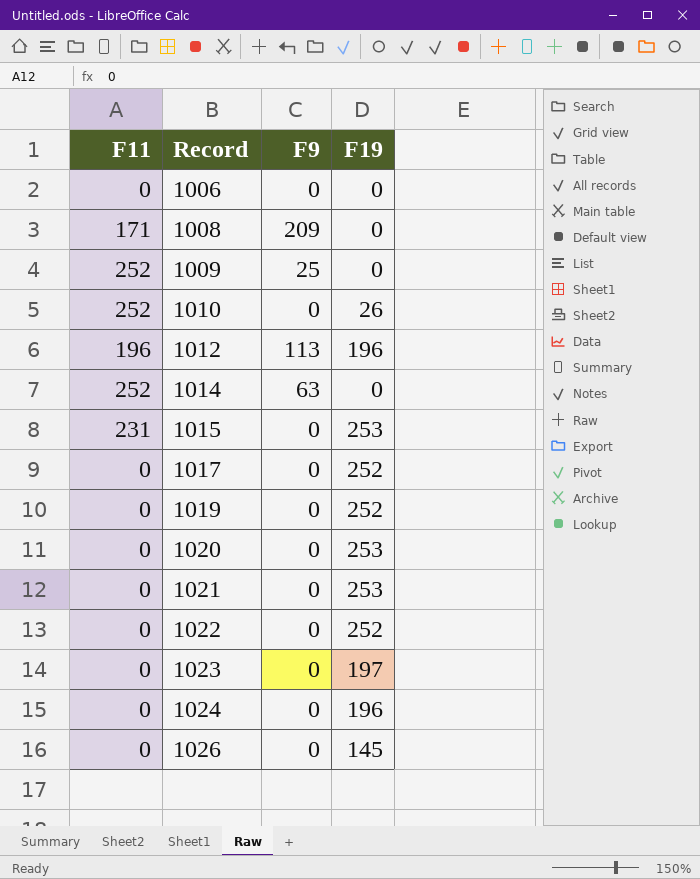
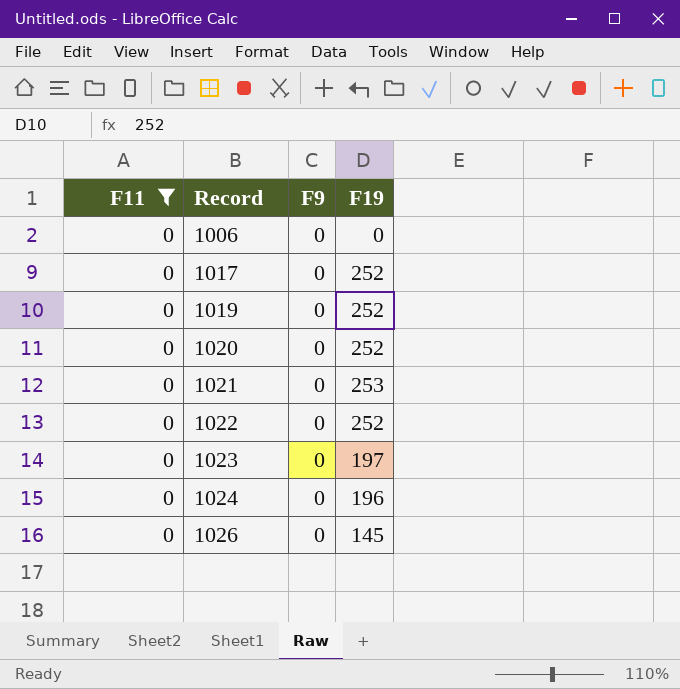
filter: none -> F11 = 0
1020 | F19: 253 -> 252

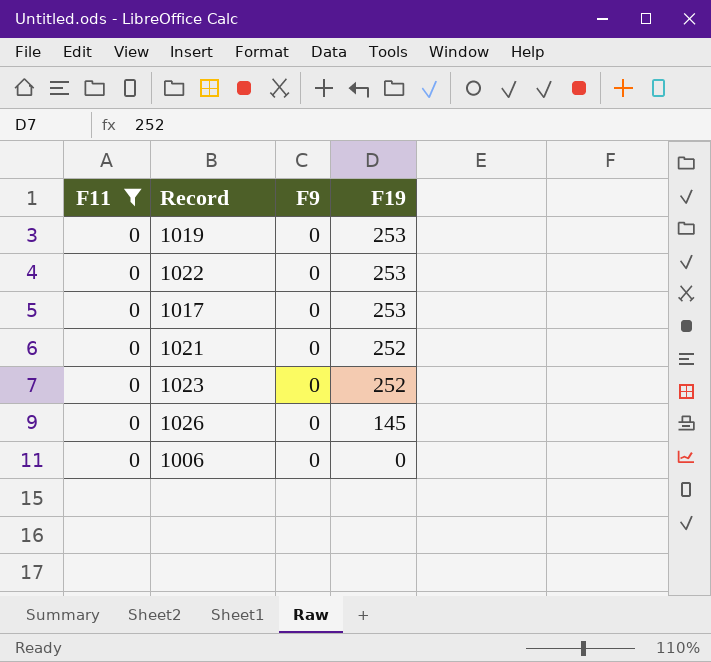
row order: Record ascending -> F19 descending
row 1020: 0 | 0 | 252 -> none
row 1024: 0 | 0 | 196 -> none
1019 | F19: 252 -> 253
1022 | F19: 252 -> 253
1017 | F19: 252 -> 253
1021 | F19: 253 -> 252
1023 | F19: 197 -> 252

